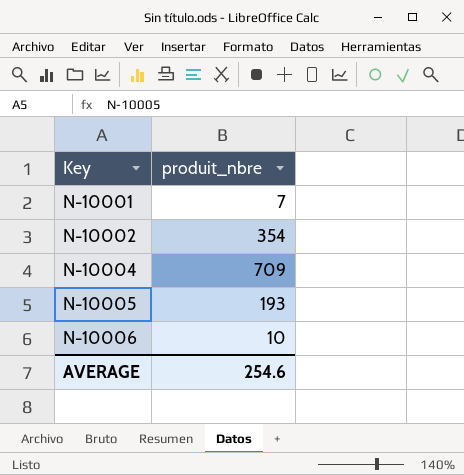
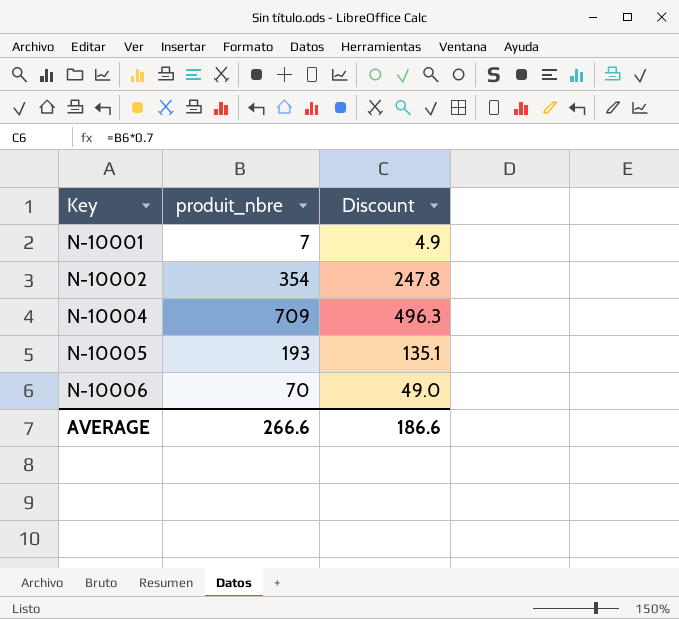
column Discount | formula: none -> [produit_nbre] * 0.7
N-10006 | produit_nbre: 10 -> 70
AVERAGE | produit_nbre: 254.6 -> 266.6

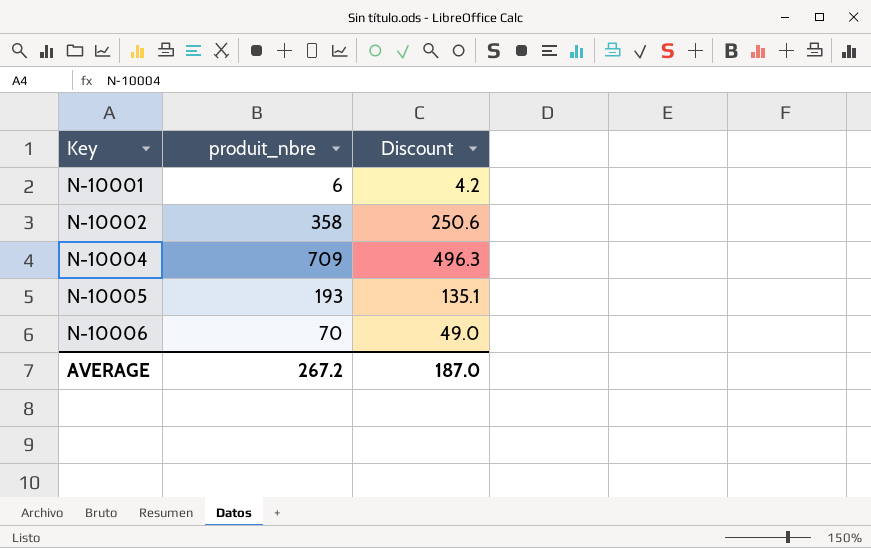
N-10001 | produit_nbre: 7 -> 6
N-10001 | Discount: 4.9 -> 4.2
N-10002 | produit_nbre: 354 -> 358
N-10002 | Discount: 247.8 -> 250.6
AVERAGE | produit_nbre: 266.6 -> 267.2
AVERAGE | Discount: 186.6 -> 187.0

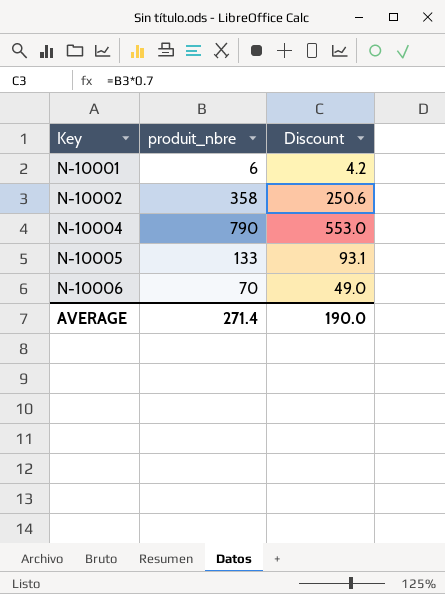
N-10004 | produit_nbre: 709 -> 790
N-10004 | Discount: 496.3 -> 553.0
N-10005 | produit_nbre: 193 -> 133
N-10005 | Discount: 135.1 -> 93.1
AVERAGE | produit_nbre: 267.2 -> 271.4
AVERAGE | Discount: 187.0 -> 190.0

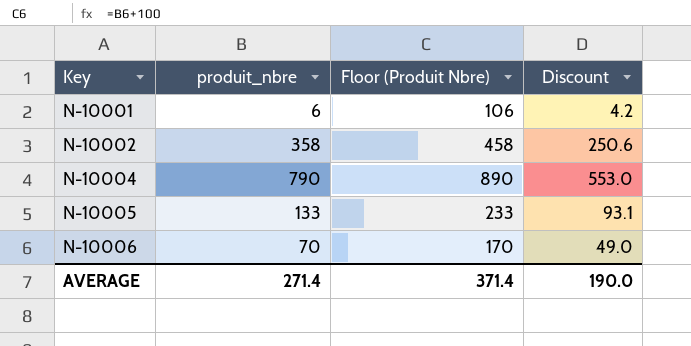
column Floor (Produit Nbre) | formula: none -> [produit_nbre] + 100

